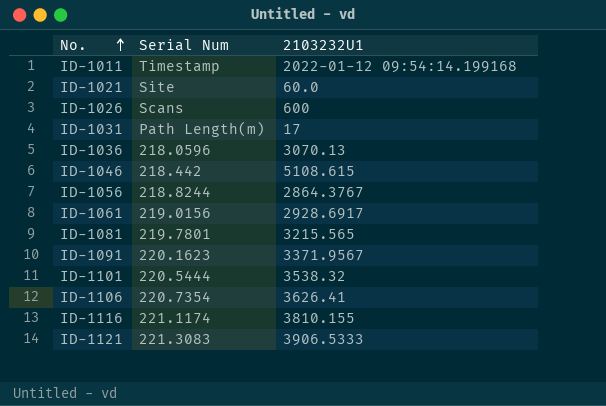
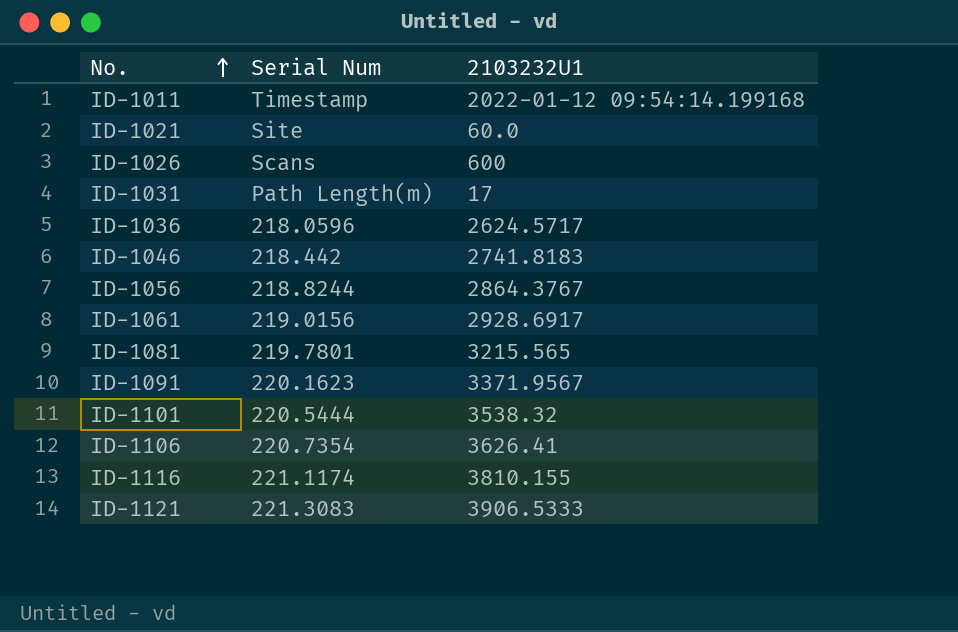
ID-1036 | 2103232U1: 3070.13 -> 2624.5717
ID-1046 | 2103232U1: 5108.615 -> 2741.8183

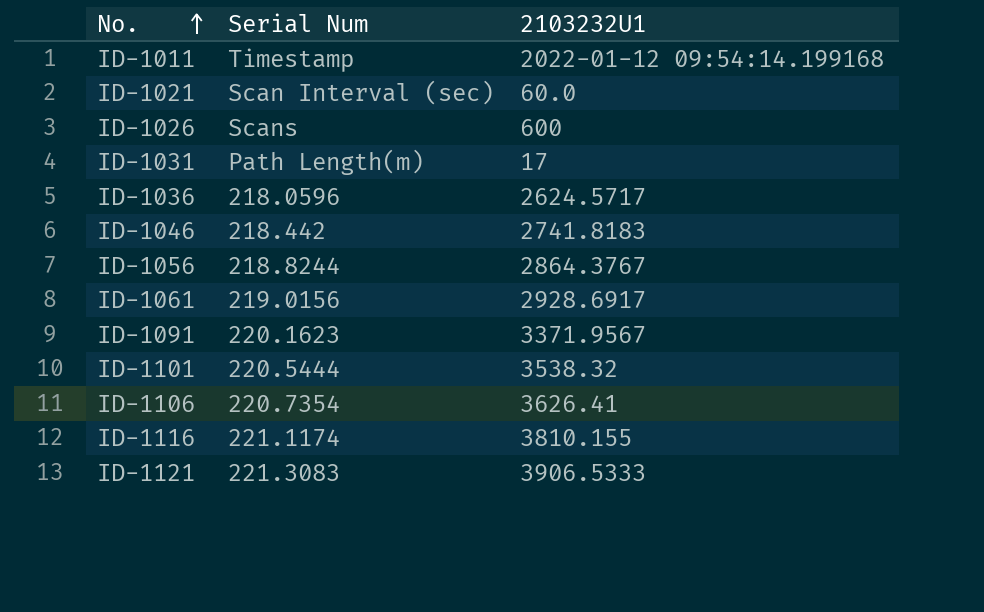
row ID-1081: 219.7801 | 3215.565 -> none
ID-1021 | Serial Num: Site -> Scan Interval (sec)

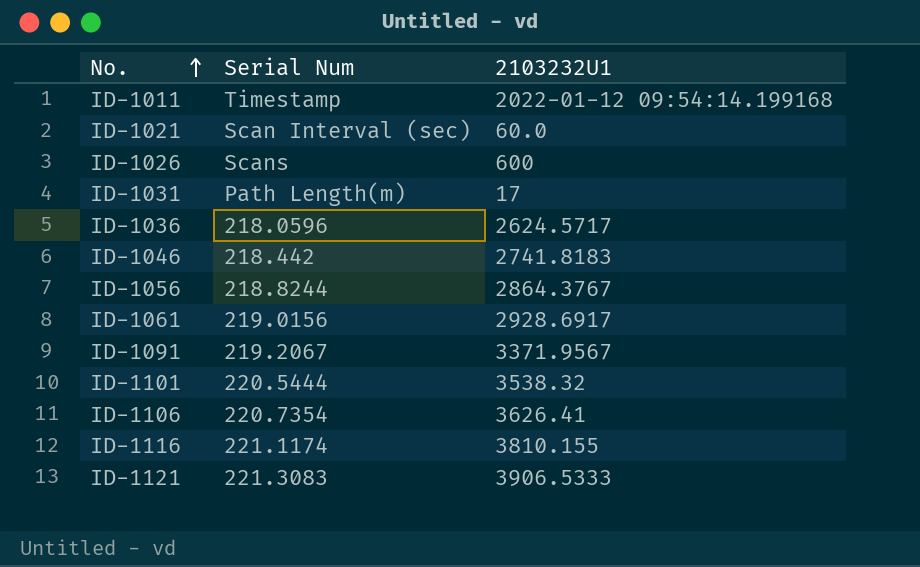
ID-1091 | Serial Num: 220.1623 -> 219.2067

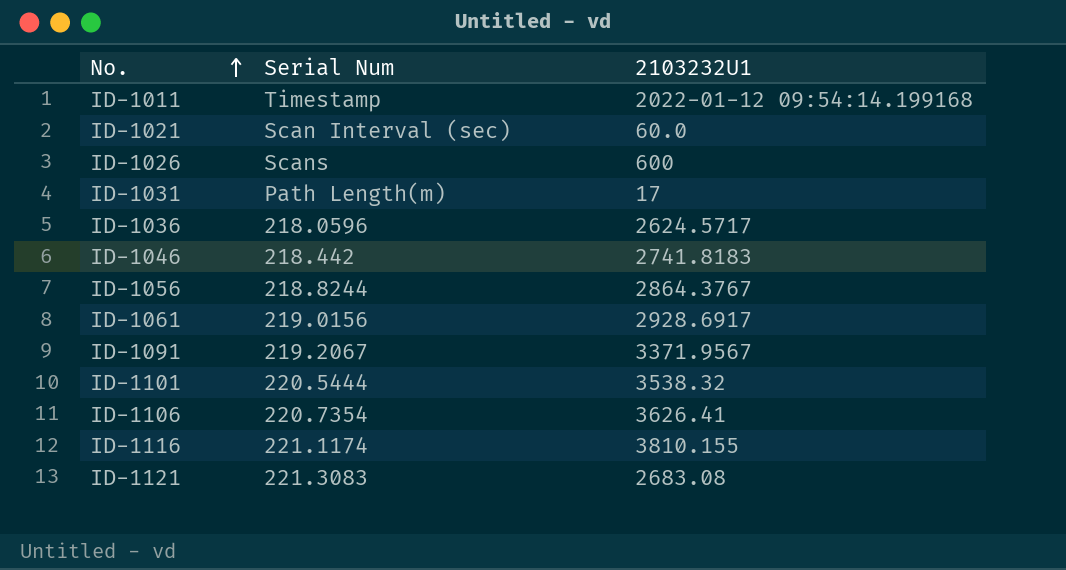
ID-1121 | 2103232U1: 3906.5333 -> 2683.08

